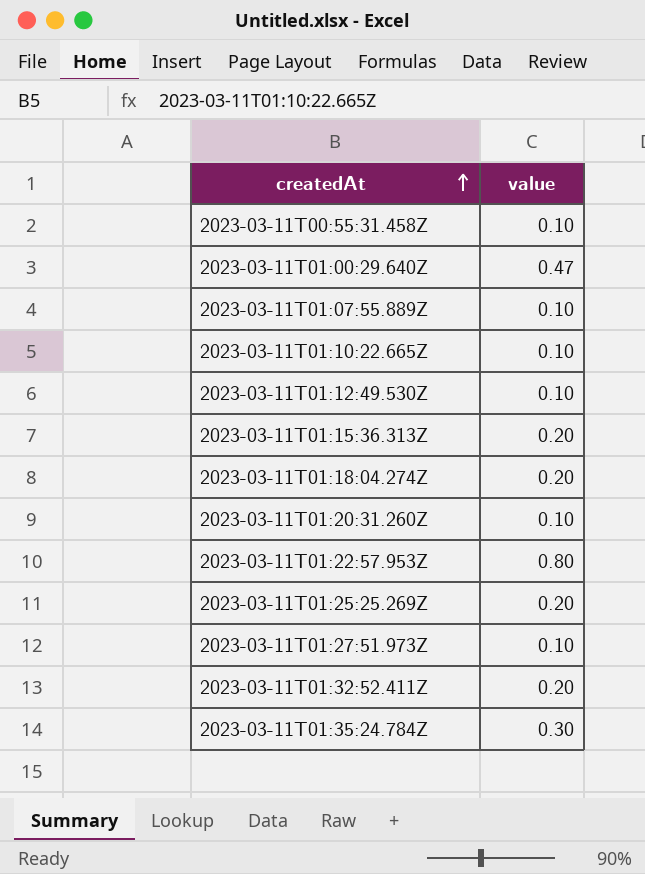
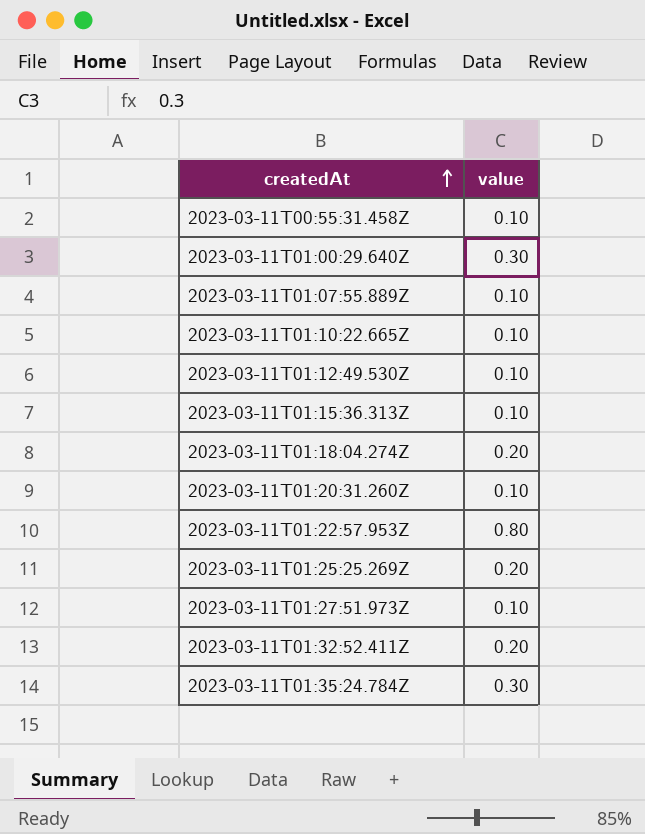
2023-03-11T01:00:29.640Z | value: 0.47 -> 0.30
2023-03-11T01:15:36.313Z | value: 0.20 -> 0.10

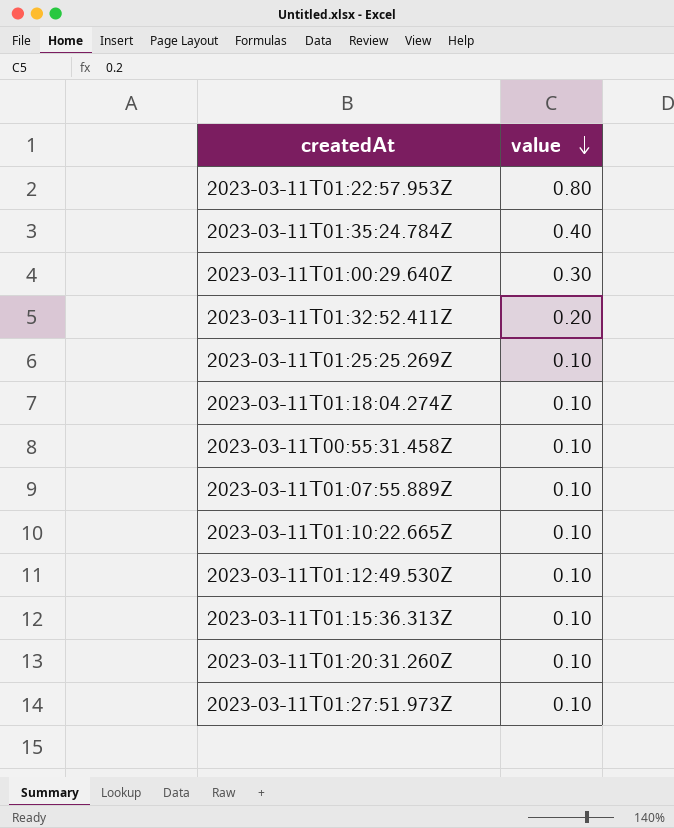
row order: createdAt ascending -> value descending
2023-03-11T01:35:24.784Z | value: 0.30 -> 0.40
2023-03-11T01:25:25.269Z | value: 0.20 -> 0.10
2023-03-11T01:18:04.274Z | value: 0.20 -> 0.10

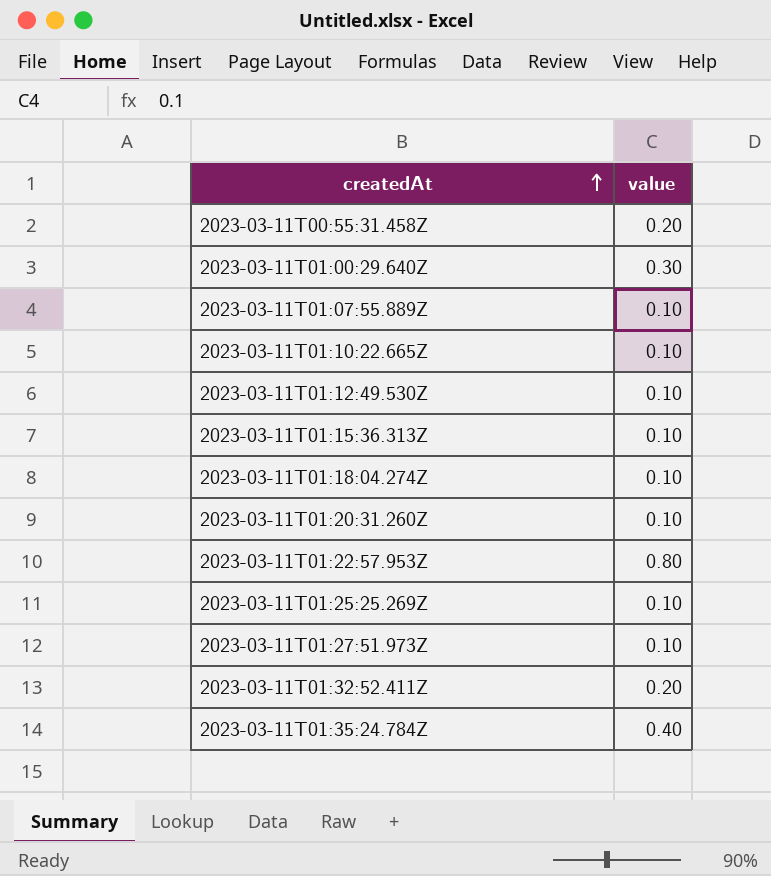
row order: value descending -> createdAt ascending
2023-03-11T00:55:31.458Z | value: 0.10 -> 0.20

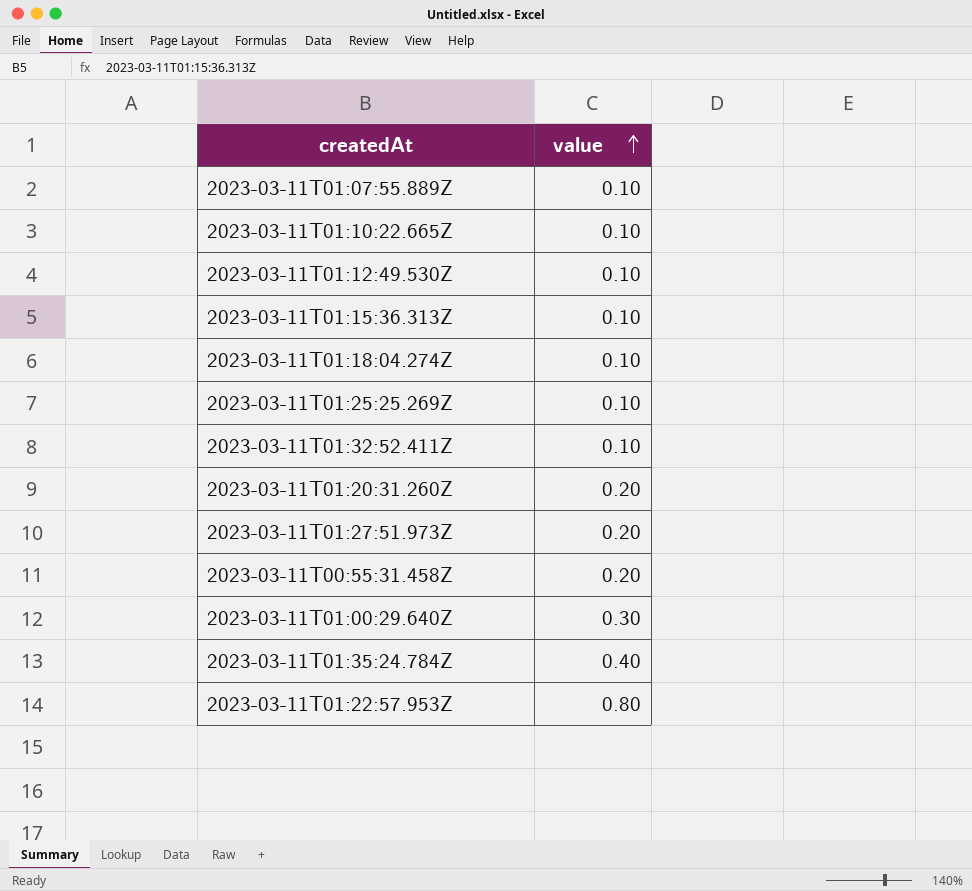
row order: createdAt ascending -> value ascending
2023-03-11T01:32:52.411Z | value: 0.20 -> 0.10
2023-03-11T01:20:31.260Z | value: 0.10 -> 0.20
2023-03-11T01:27:51.973Z | value: 0.10 -> 0.20

